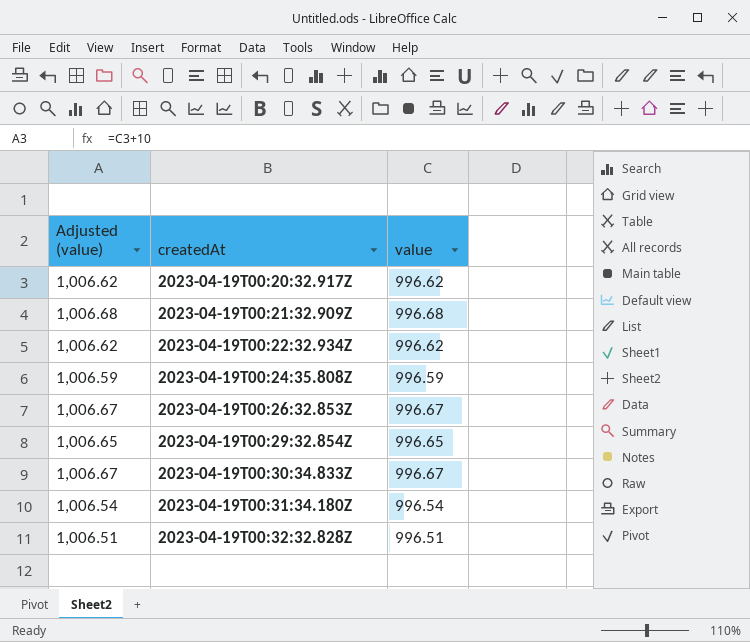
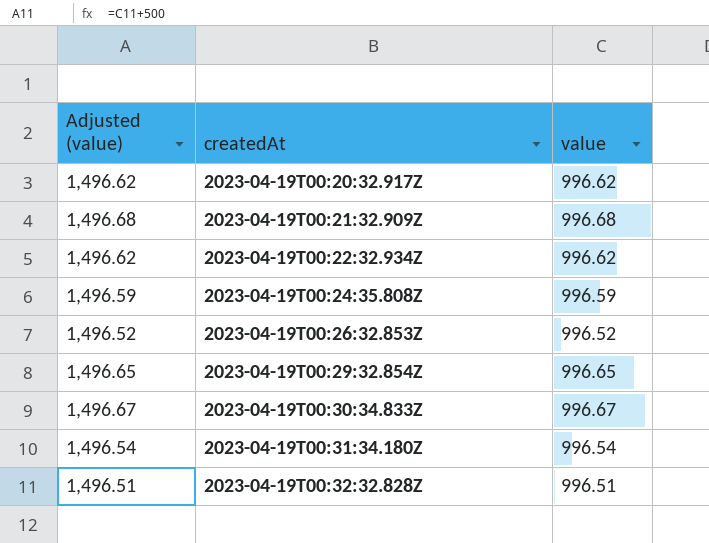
column Adjusted (value) | formula: [value] + 10 -> [value] + 500
2023-04-19T00:26:32.853Z | value: 996.67 -> 996.52

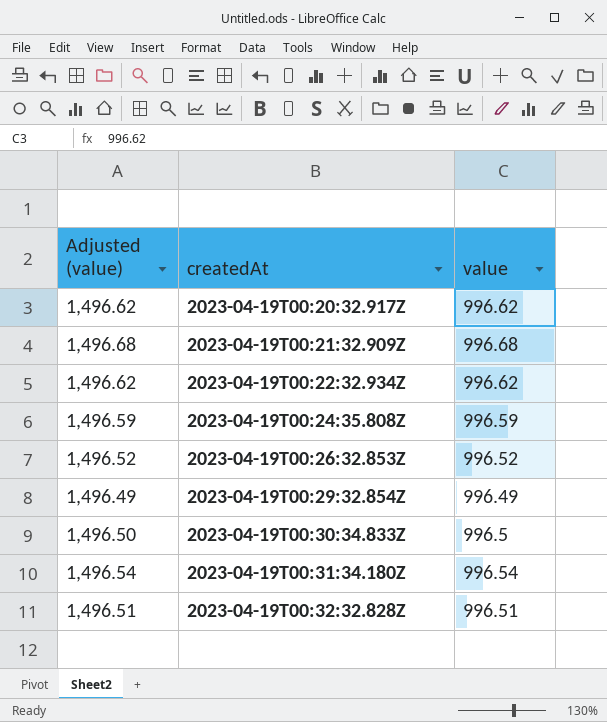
2023-04-19T00:29:32.854Z | Adjusted (value): 1,496.65 -> 1,496.49
2023-04-19T00:29:32.854Z | value: 996.65 -> 996.49
2023-04-19T00:30:34.833Z | Adjusted (value): 1,496.67 -> 1,496.50
2023-04-19T00:30:34.833Z | value: 996.67 -> 996.5

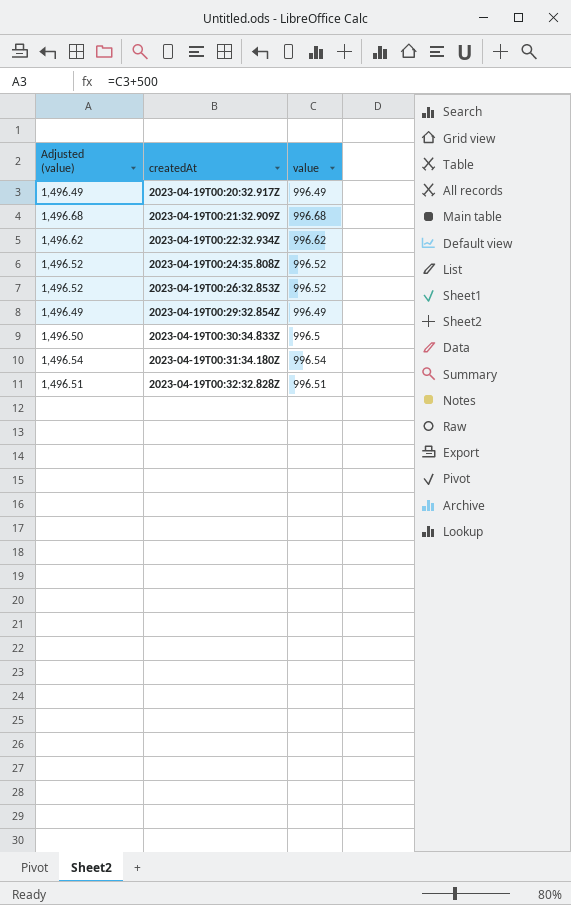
2023-04-19T00:20:32.917Z | Adjusted (value): 1,496.62 -> 1,496.49
2023-04-19T00:20:32.917Z | value: 996.62 -> 996.49
2023-04-19T00:24:35.808Z | Adjusted (value): 1,496.59 -> 1,496.52
2023-04-19T00:24:35.808Z | value: 996.59 -> 996.52

